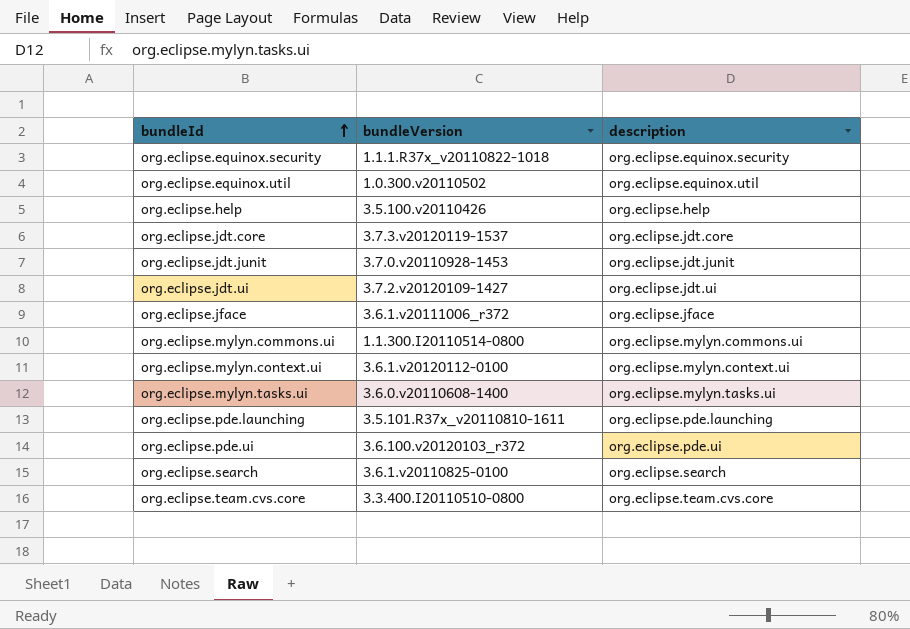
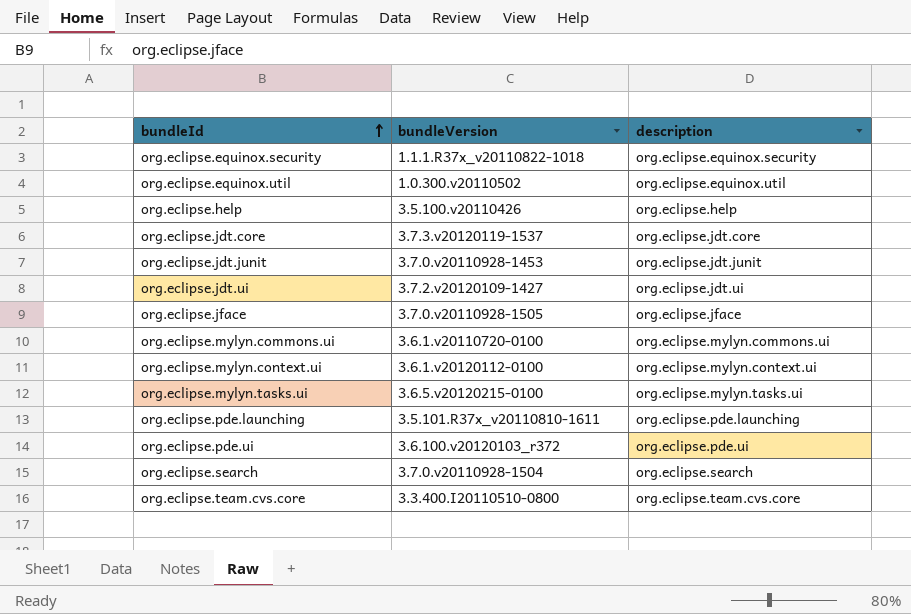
org.eclipse.jface | bundleVersion: 3.6.1.v20111006_r372 -> 3.7.0.v20110928-1505
org.eclipse.mylyn.commons.ui | bundleVersion: 1.1.300.I20110514-0800 -> 3.6.1.v20110720-0100
org.eclipse.mylyn.tasks.ui | bundleVersion: 3.6.0.v20110608-1400 -> 3.6.5.v20120215-0100
org.eclipse.search | bundleVersion: 3.6.1.v20110825-0100 -> 3.7.0.v20110928-1504

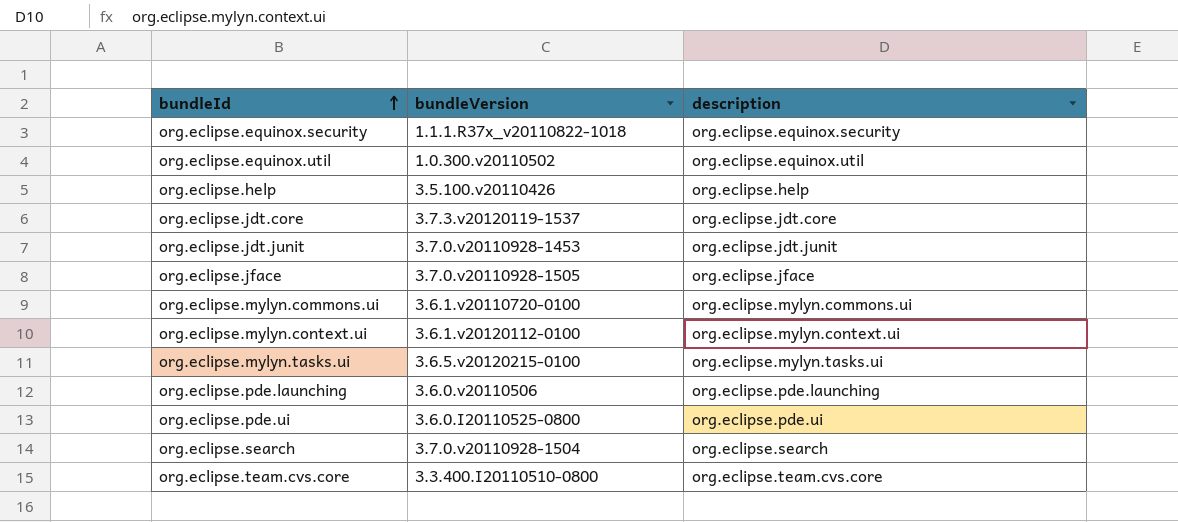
row org.eclipse.jdt.ui: 3.7.2.v20120109-1427 | org.eclipse.jdt.ui -> none
org.eclipse.pde.launching | bundleVersion: 3.5.101.R37x_v20110810-1611 -> 3.6.0.v20110506
org.eclipse.pde.ui | bundleVersion: 3.6.100.v20120103_r372 -> 3.6.0.I20110525-0800

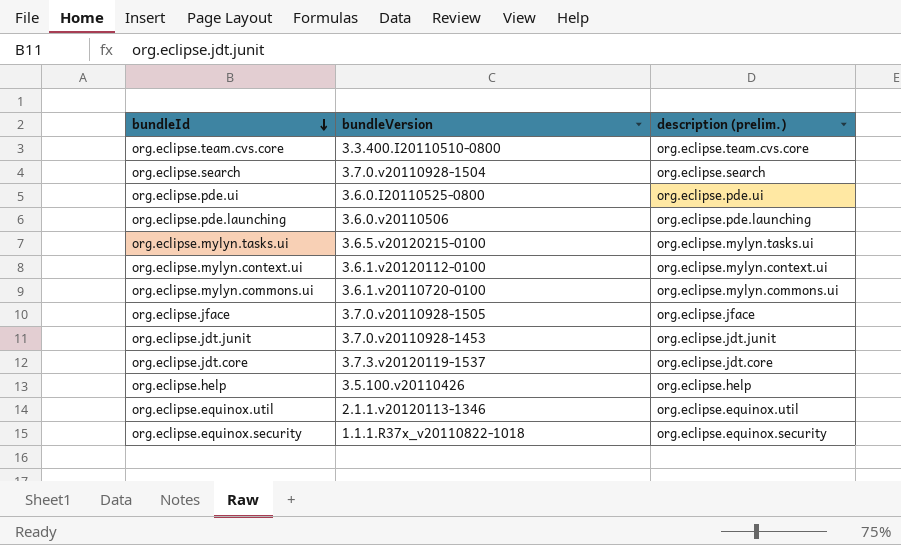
row order: bundleId ascending -> bundleId descending
column name: description -> description (prelim.)
org.eclipse.equinox.util | bundleVersion: 1.0.300.v20110502 -> 2.1.1.v20120113-1346

